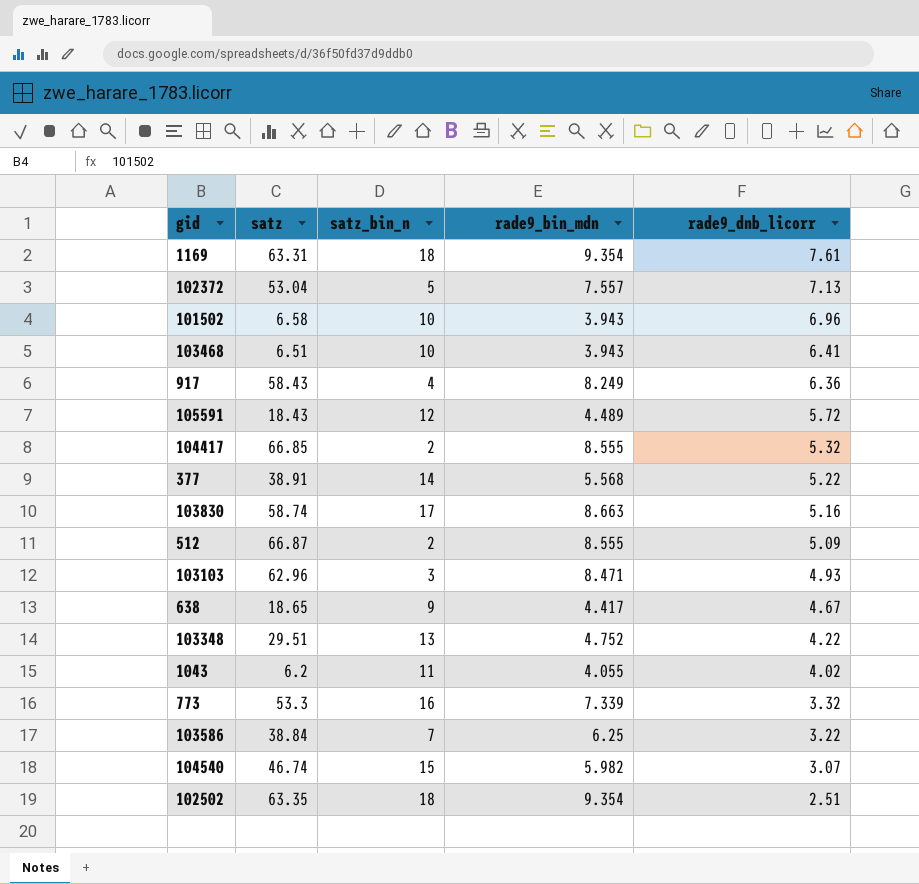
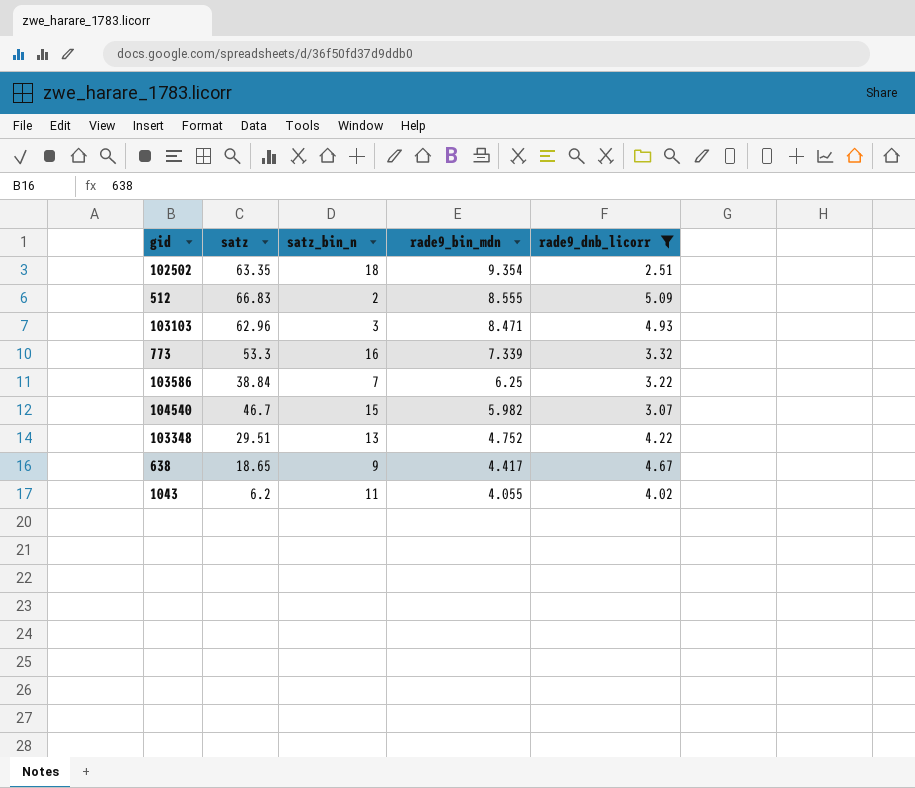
filter: none -> rade9_dnb_licorr <= 5.09
row order: rade9_dnb_licorr descending -> rade9_bin_mdn descending
512 | satz: 66.87 -> 66.83
104540 | satz: 46.74 -> 46.7

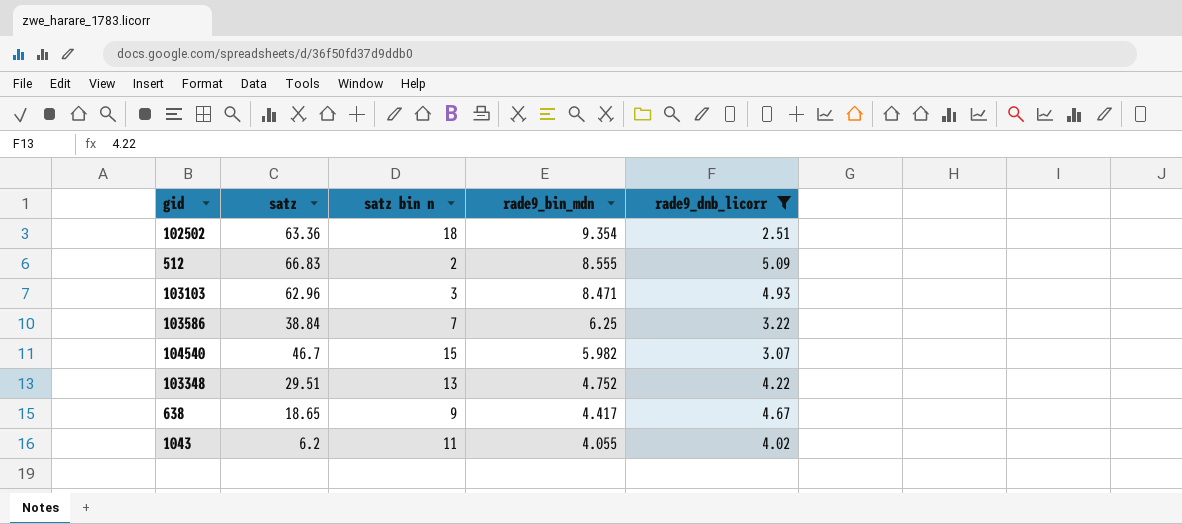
column name: satz_bin_n -> satz bin n
row 773: 53.3 | 16 | 7.339 | 3.32 -> none
102502 | satz: 63.35 -> 63.36

